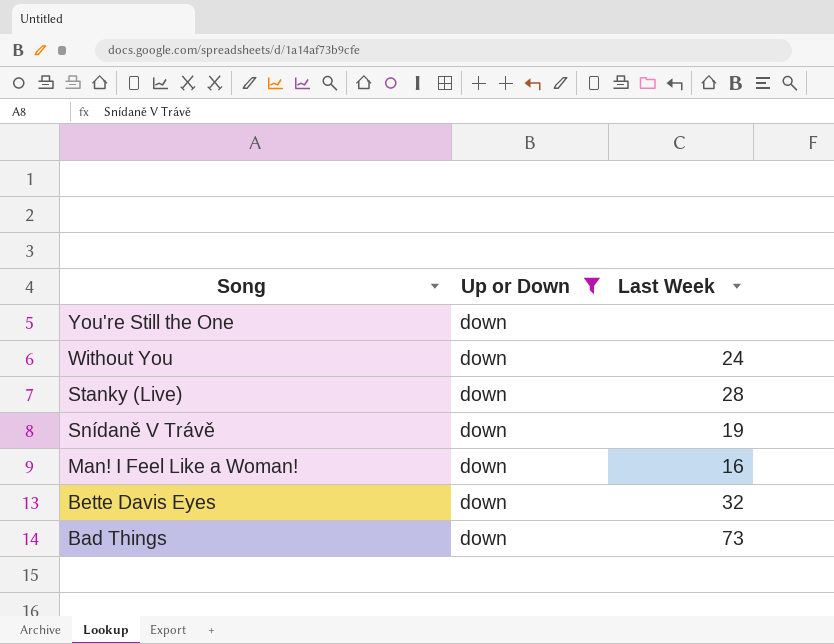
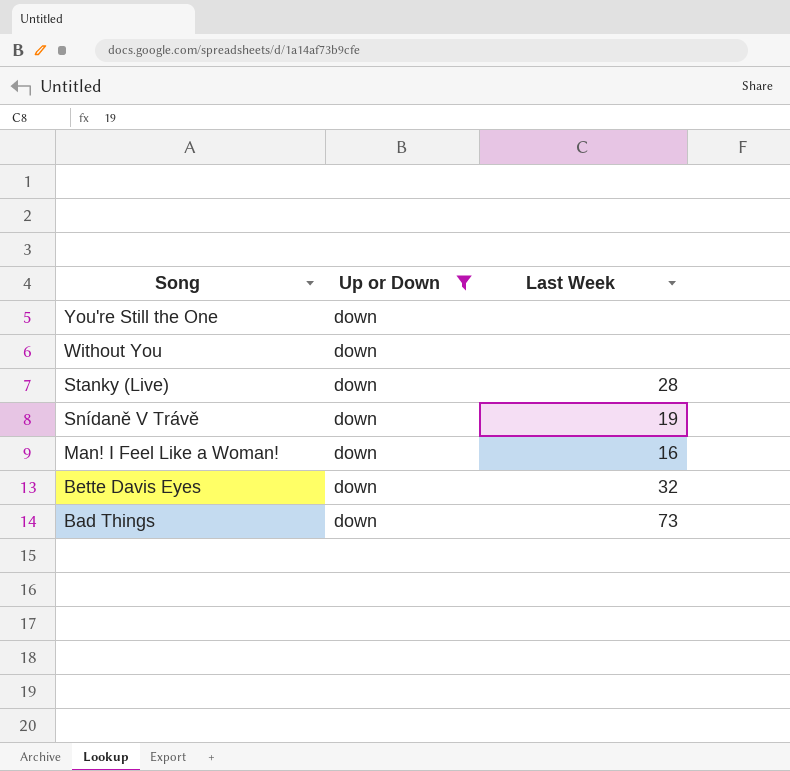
Without You | Last Week: 24 -> none

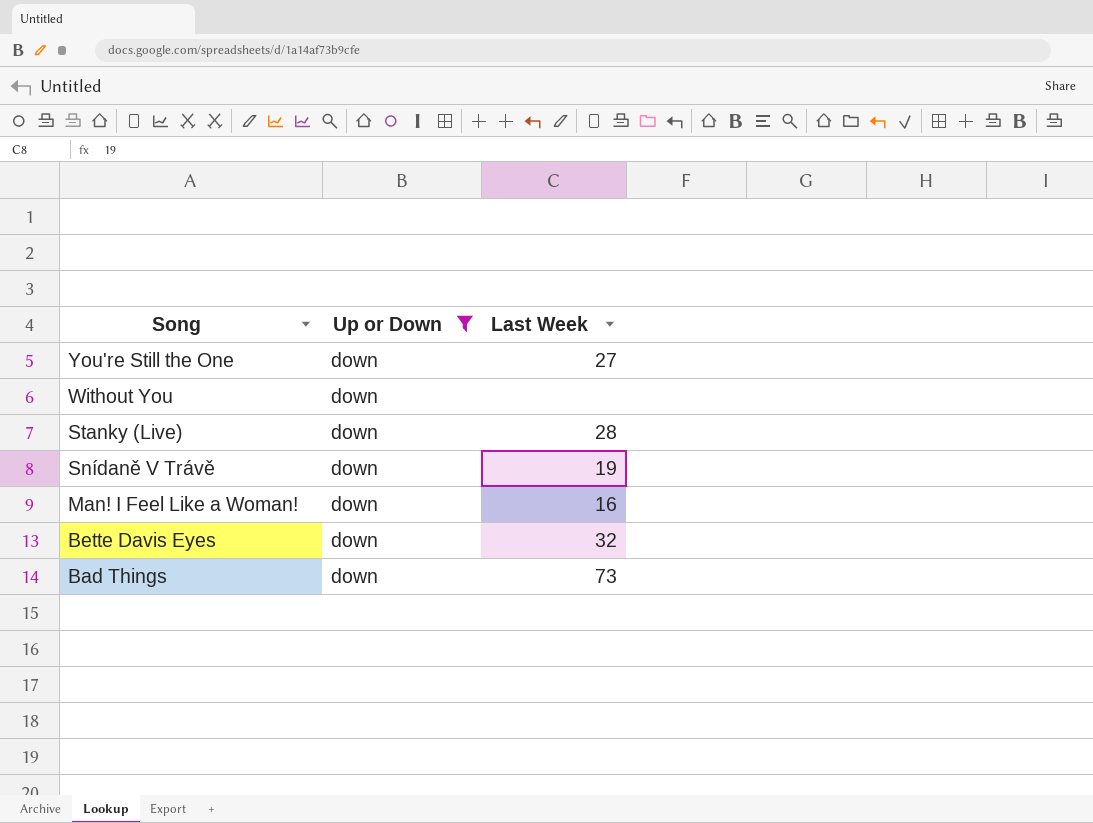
You're Still the One | Last Week: none -> 27

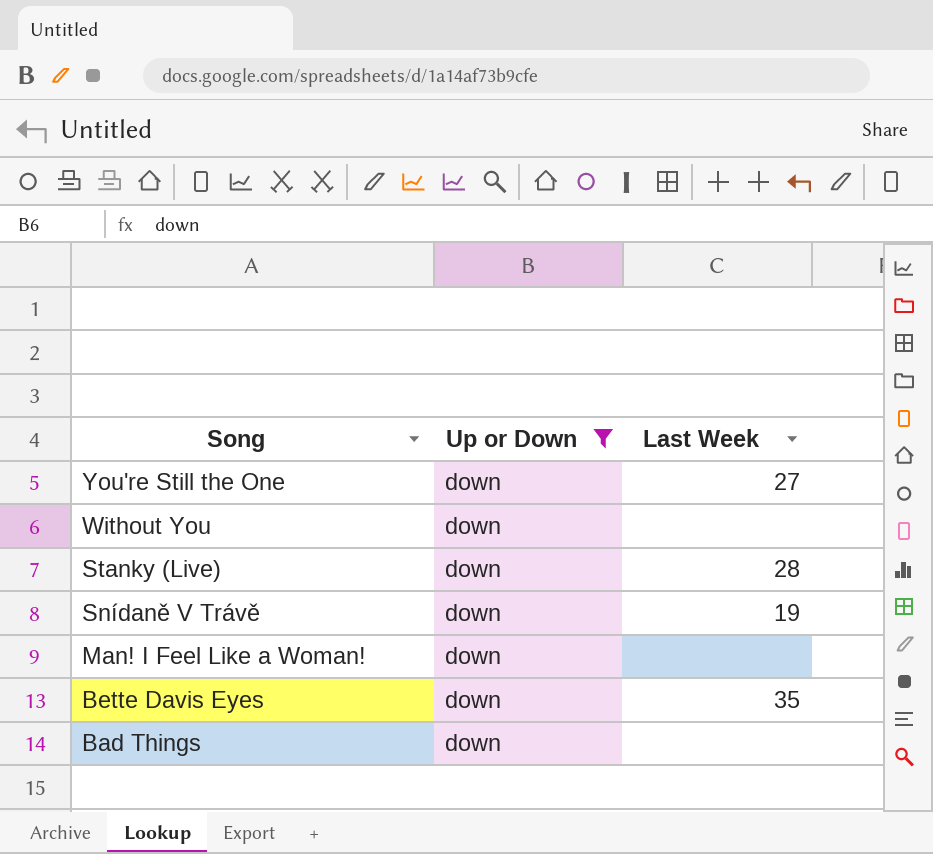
Man! I Feel Like a Woman! | Last Week: 16 -> none
Bette Davis Eyes | Last Week: 32 -> 35
Bad Things | Last Week: 73 -> none

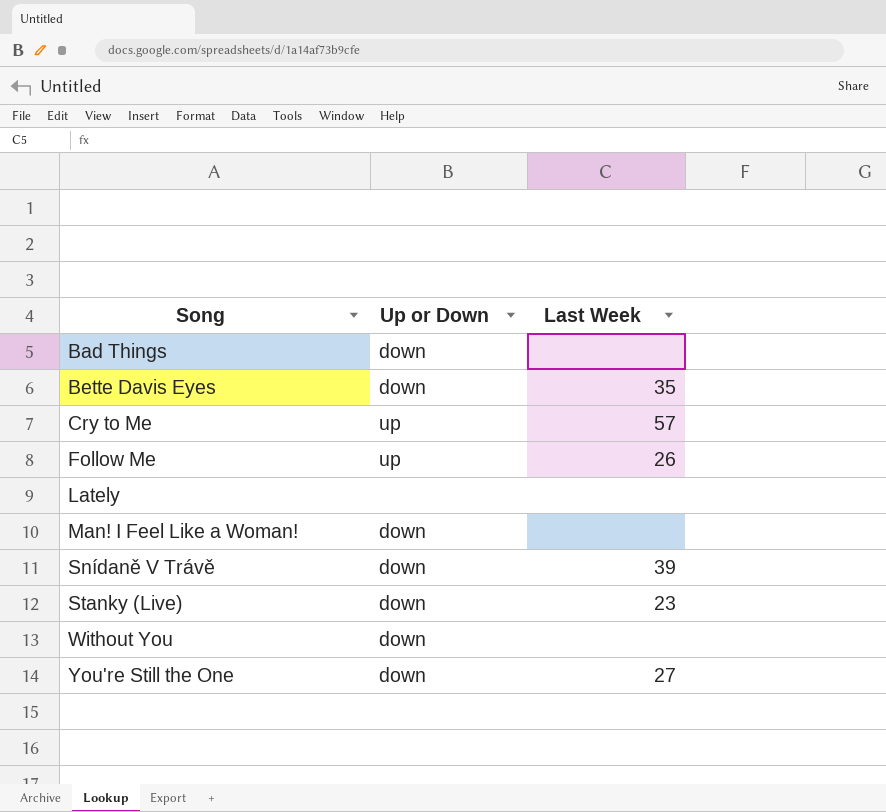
filter: Up or Down = down -> none
row order: Song descending -> Song ascending
Snídaně V Trávě | Last Week: 19 -> 39
Stanky (Live) | Last Week: 28 -> 23

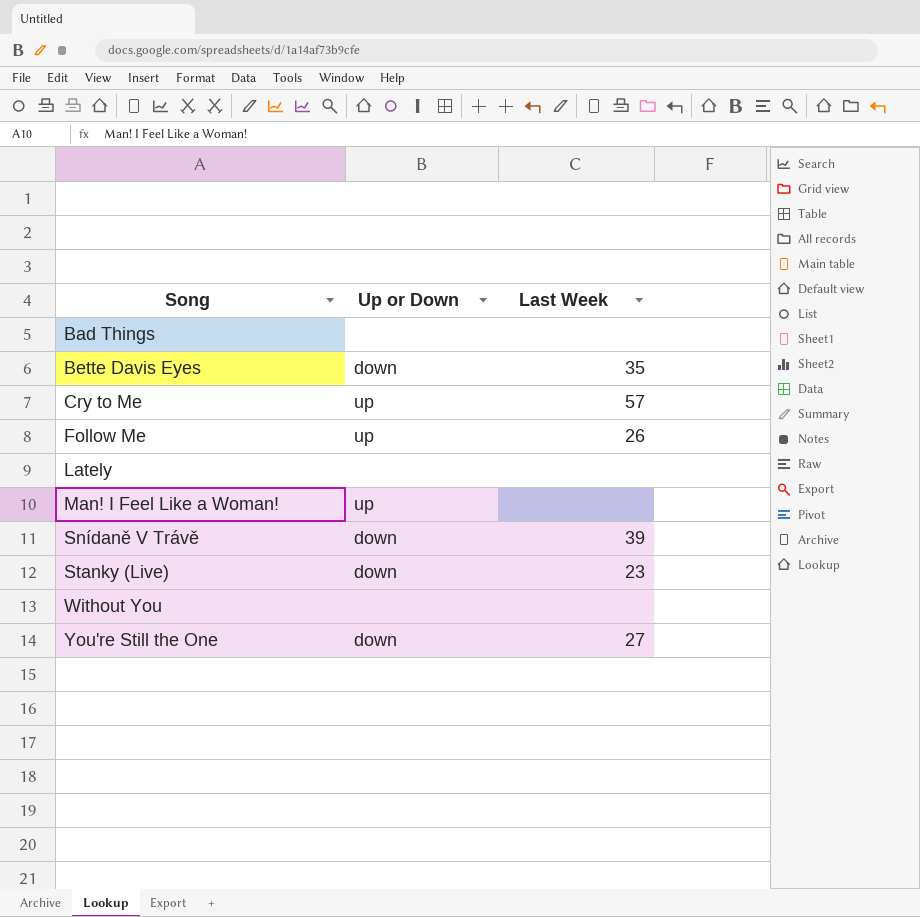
Bad Things | Up or Down: down -> none
Man! I Feel Like a Woman! | Up or Down: down -> up
Without You | Up or Down: down -> none

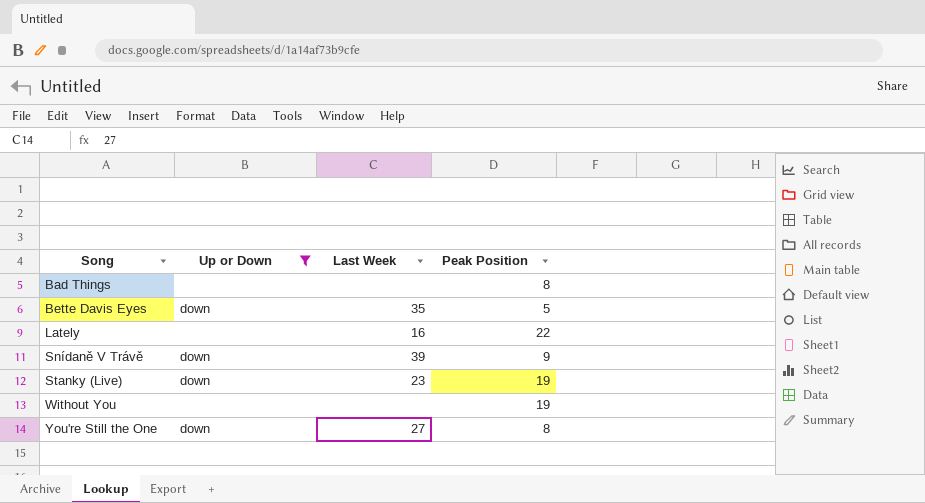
filter: none -> Up or Down != up
column Peak Position | position: none -> 4
Lately | Last Week: none -> 16

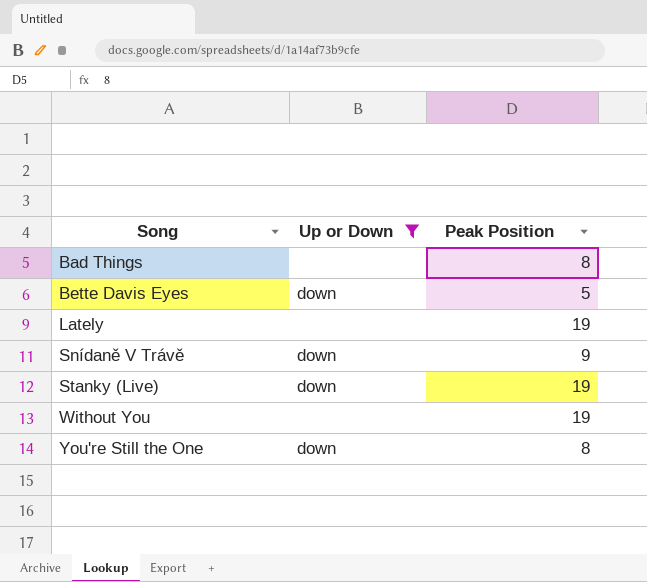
column Last Week | position: 3 -> none
Lately | Peak Position: 22 -> 19

